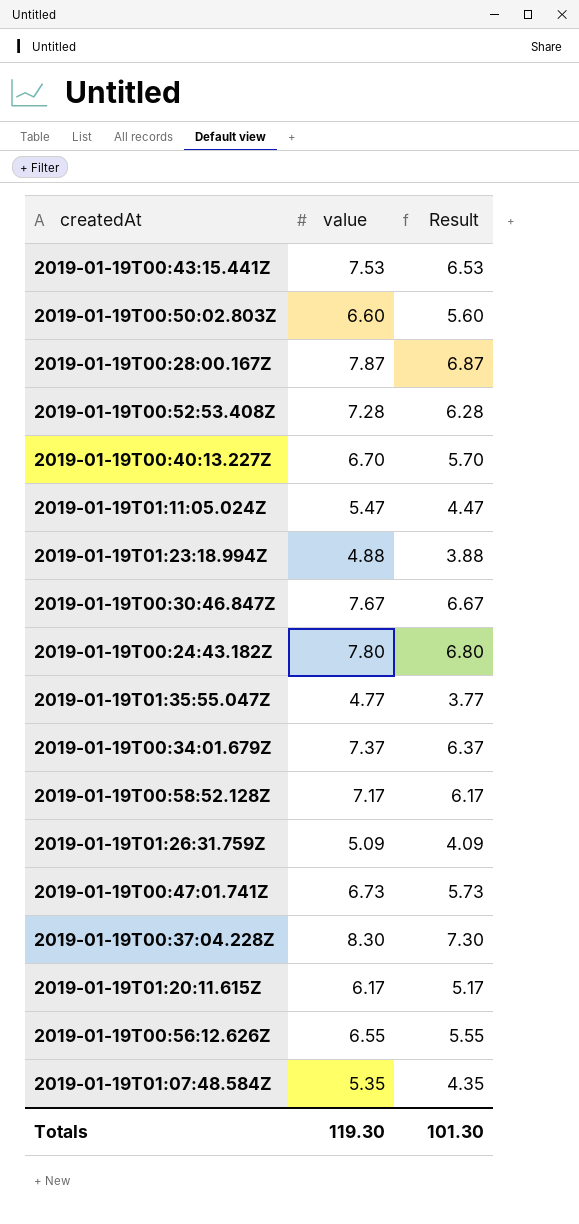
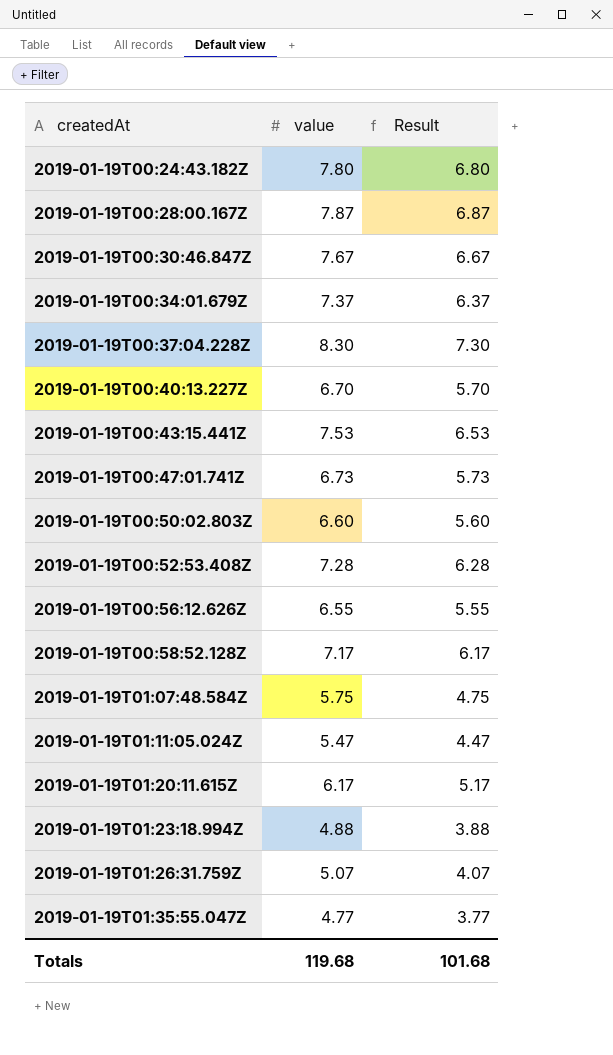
row order: none -> createdAt ascending
2019-01-19T01:07:48.584Z | value: 5.35 -> 5.75
2019-01-19T01:07:48.584Z | Result: 4.35 -> 4.75
2019-01-19T01:26:31.759Z | value: 5.09 -> 5.07
2019-01-19T01:26:31.759Z | Result: 4.09 -> 4.07
Totals | value: 119.30 -> 119.68
Totals | Result: 101.30 -> 101.68

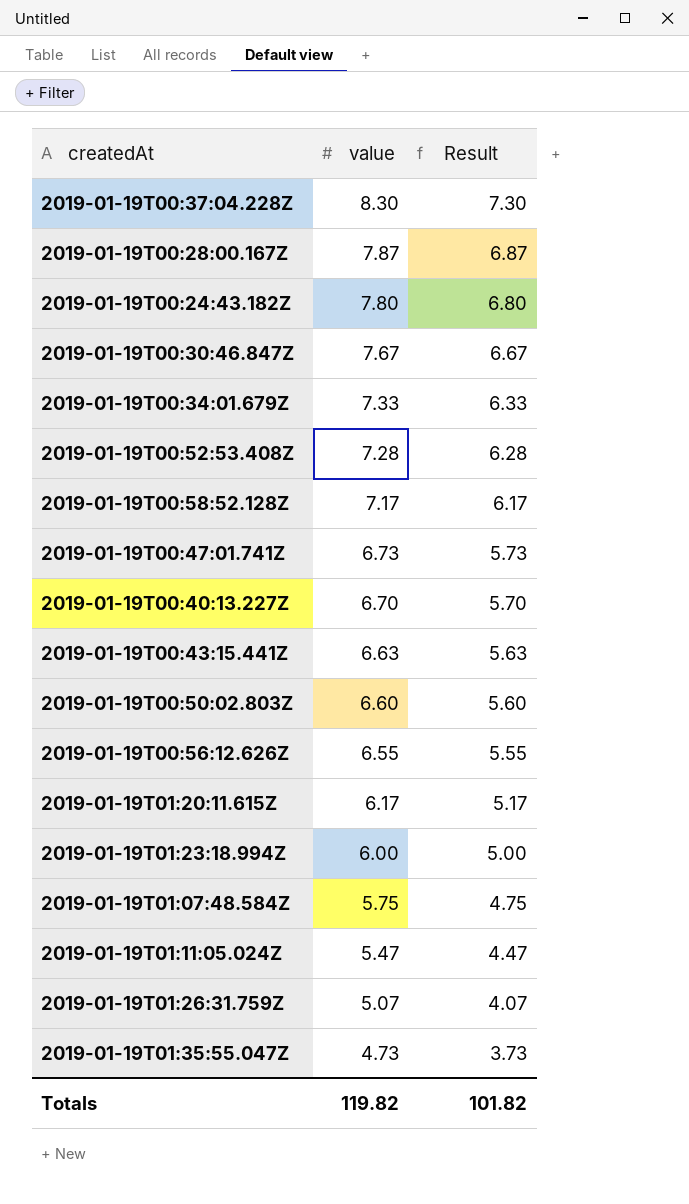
row order: createdAt ascending -> value descending
2019-01-19T00:34:01.679Z | value: 7.37 -> 7.33
2019-01-19T00:34:01.679Z | Result: 6.37 -> 6.33
2019-01-19T00:43:15.441Z | value: 7.53 -> 6.63
2019-01-19T00:43:15.441Z | Result: 6.53 -> 5.63
2019-01-19T01:23:18.994Z | value: 4.88 -> 6.00
2019-01-19T01:23:18.994Z | Result: 3.88 -> 5.00
2019-01-19T01:35:55.047Z | value: 4.77 -> 4.73
2019-01-19T01:35:55.047Z | Result: 3.77 -> 3.73
Totals | value: 119.68 -> 119.82
Totals | Result: 101.68 -> 101.82

